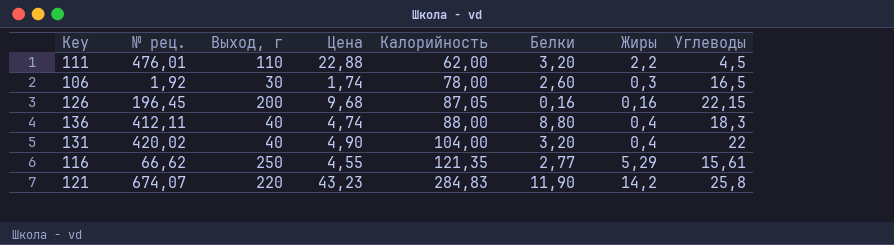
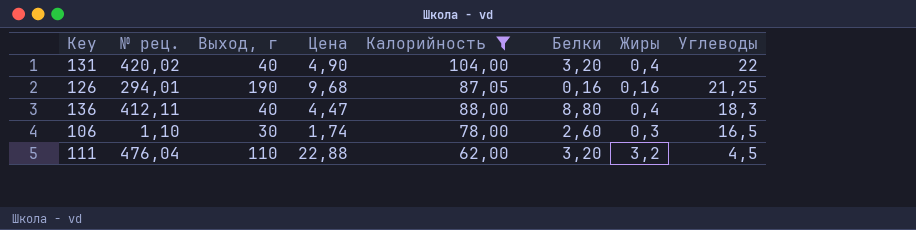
filter: none -> Калорийность <= 104,00
row order: Калорийность ascending -> Углеводы descending
126 | № рец.: 196,45 -> 294,01
126 | Выход, г: 200 -> 190
126 | Углеводы: 22,15 -> 21,25
136 | Цена: 4,74 -> 4,47
106 | № рец.: 1,92 -> 1,10
111 | № рец.: 476,01 -> 476,04
111 | Жиры: 2,2 -> 3,2

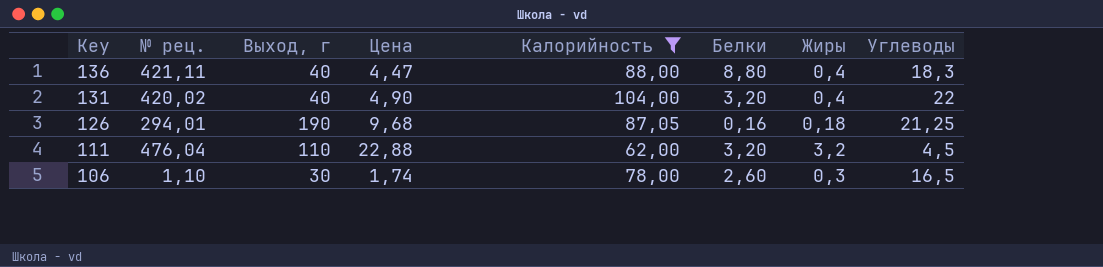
row order: Углеводы descending -> Key descending
136 | № рец.: 412,11 -> 421,11
126 | Жиры: 0,16 -> 0,18

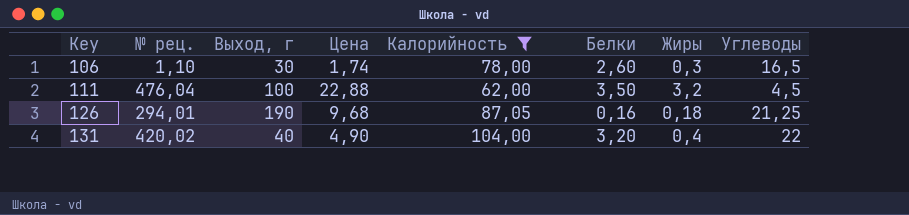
row order: Key descending -> Key ascending
row 136: 421,11 | 40 | 4,47 | 88,00 | 8,80 | 0,4 | 18,3 -> none
111 | Выход, г: 110 -> 100
111 | Белки: 3,20 -> 3,50

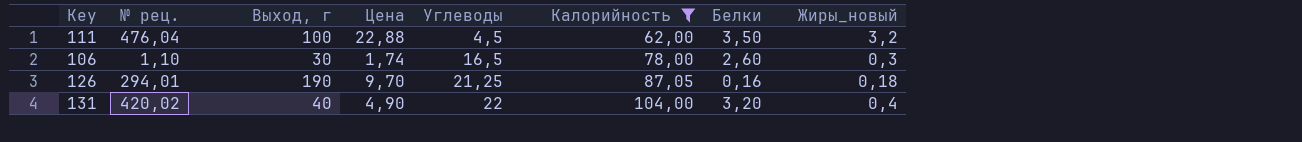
row order: Key ascending -> Углеводы ascending
column Углеводы | position: 8 -> 5
column name: Жиры -> Жиры_новый
126 | Цена: 9,68 -> 9,70

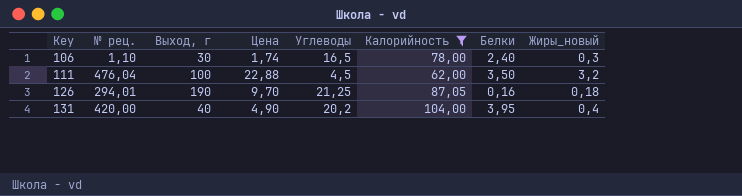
row order: Углеводы ascending -> Key ascending
106 | Белки: 2,60 -> 2,40
131 | № рец.: 420,02 -> 420,00
131 | Углеводы: 22 -> 20,2
131 | Белки: 3,20 -> 3,95

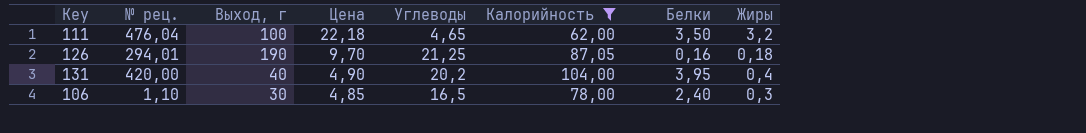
row order: Key ascending -> Цена descending
column name: Жиры_новый -> Жиры
111 | Цена: 22,88 -> 22,18
111 | Углеводы: 4,5 -> 4,65
106 | Цена: 1,74 -> 4,85

